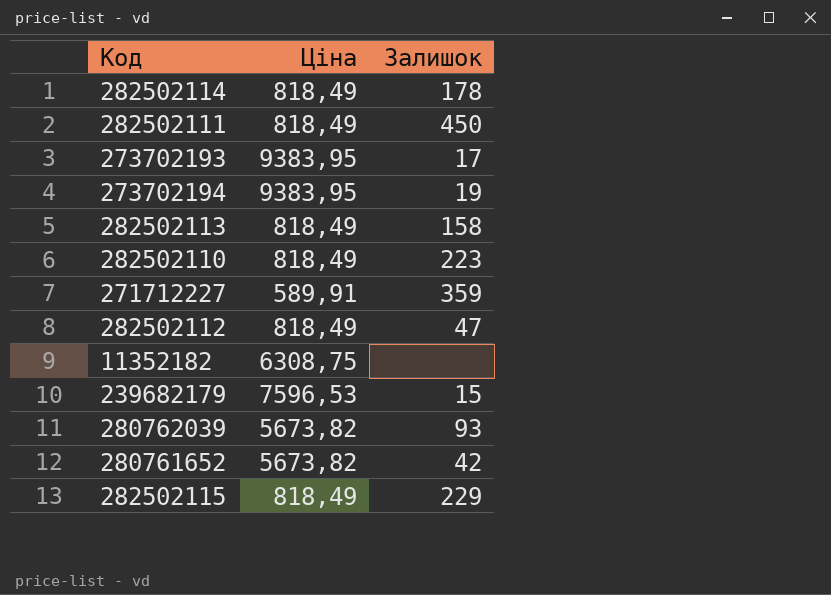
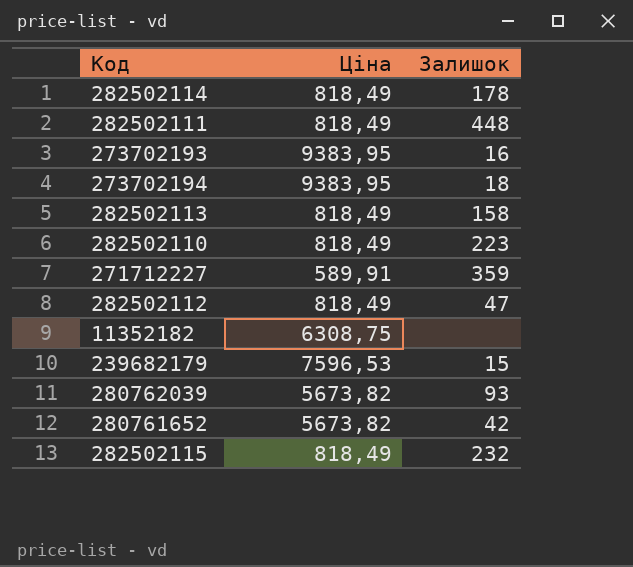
282502111 | Залишок: 450 -> 448
273702193 | Залишок: 17 -> 16
273702194 | Залишок: 19 -> 18
282502115 | Залишок: 229 -> 232

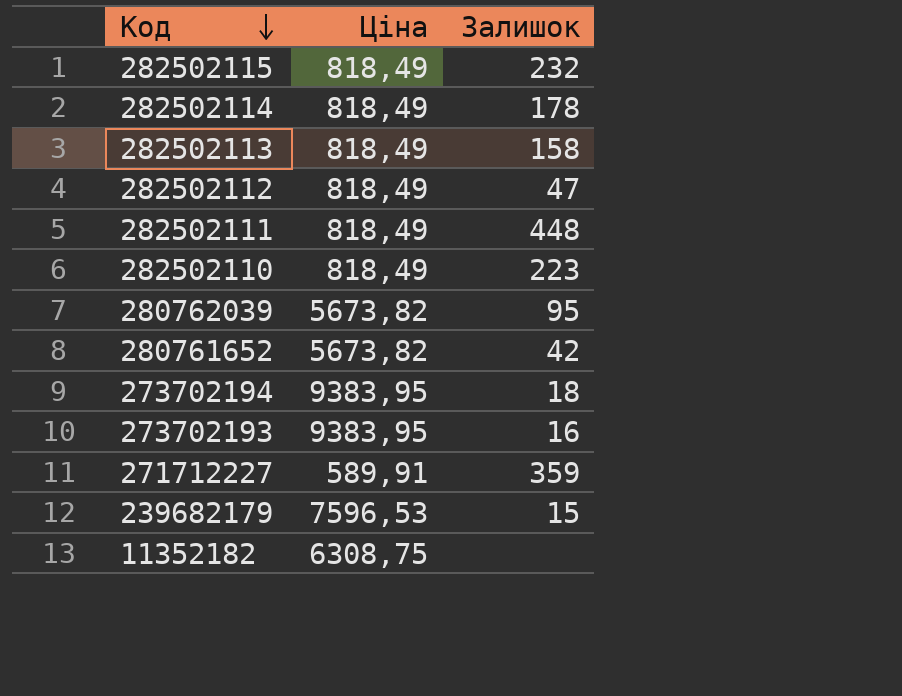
row order: none -> Код descending
280762039 | Залишок: 93 -> 95

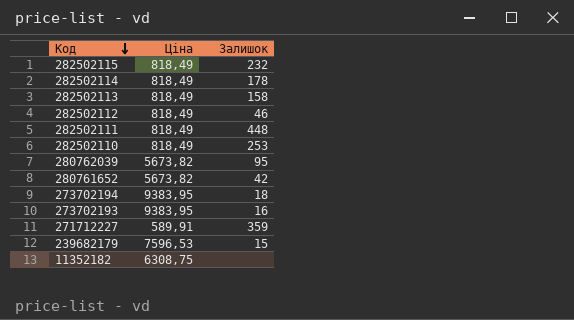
282502112 | Залишок: 47 -> 46
282502110 | Залишок: 223 -> 253

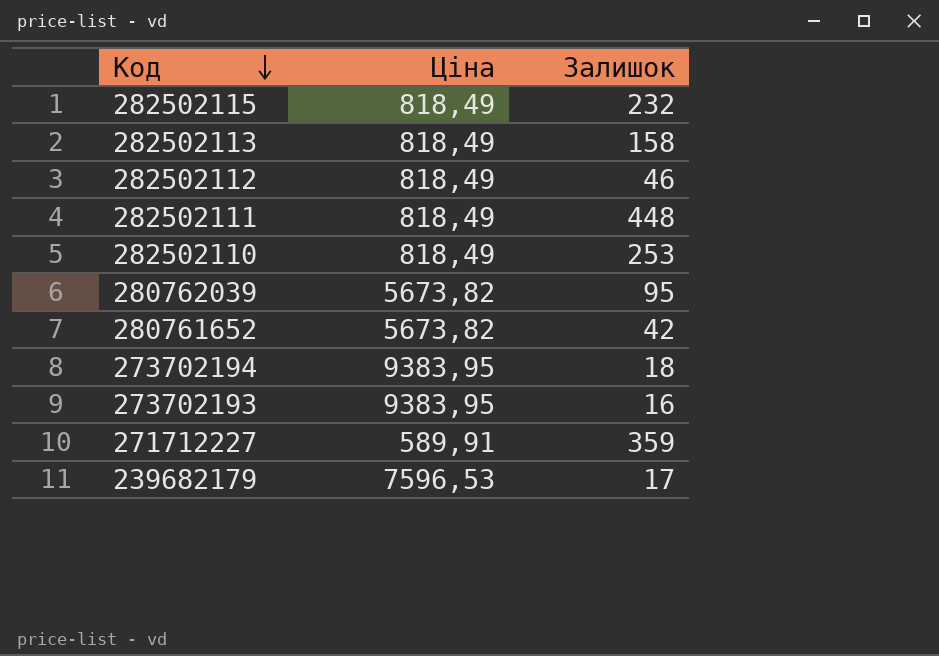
row 282502114: 818,49 | 178 -> none
row 11352182: 6308,75 | none -> none
239682179 | Залишок: 15 -> 17

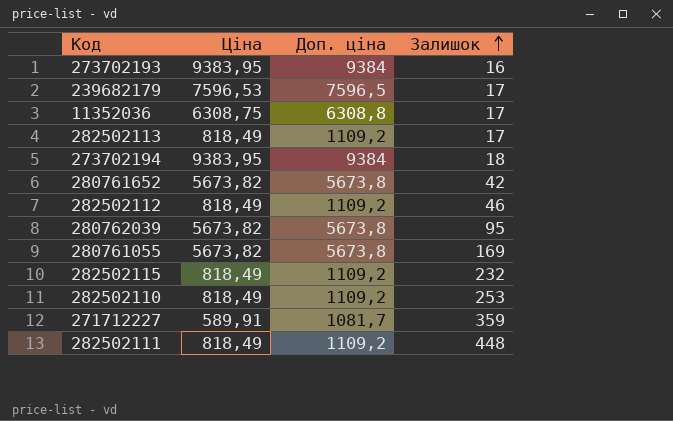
row order: Код descending -> Залишок ascending
column Доп. ціна | position: none -> 3
row 11352036: none -> 6308,75 | 6308,8 | 17
282502113 | Залишок: 158 -> 17
row 280761055: none -> 5673,82 | 5673,8 | 169

